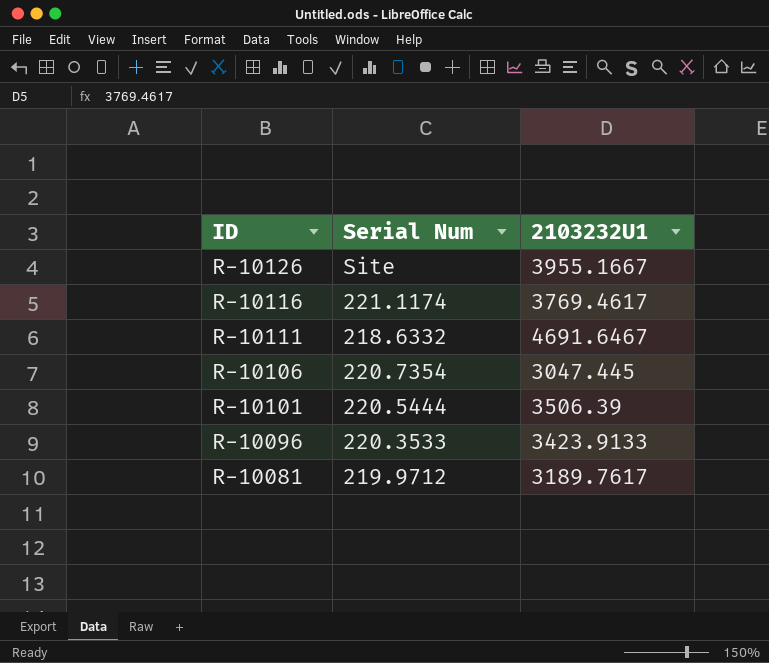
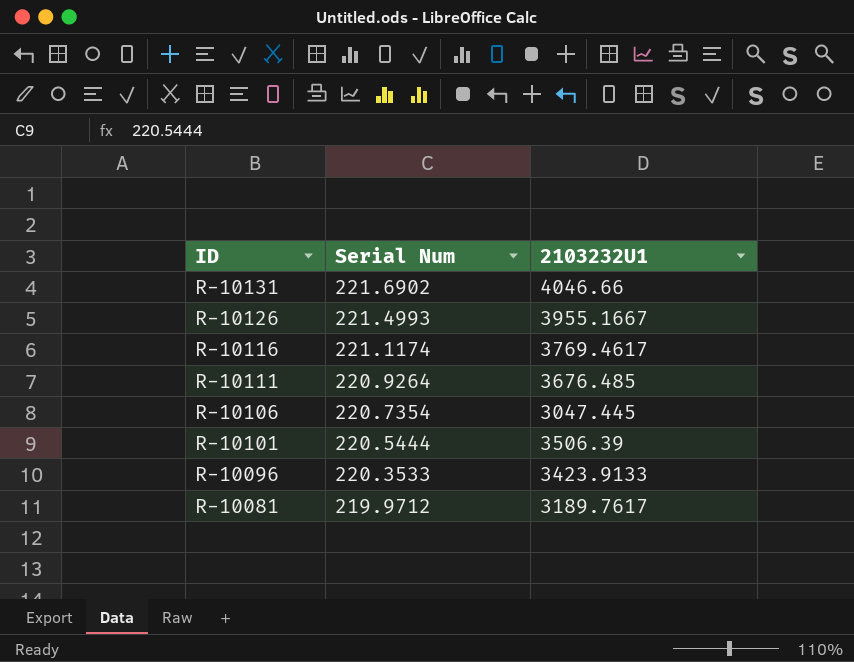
row R-10131: none -> 221.6902 | 4046.66
R-10126 | Serial Num: Site -> 221.4993
R-10111 | Serial Num: 218.6332 -> 220.9264
R-10111 | 2103232U1: 4691.6467 -> 3676.485

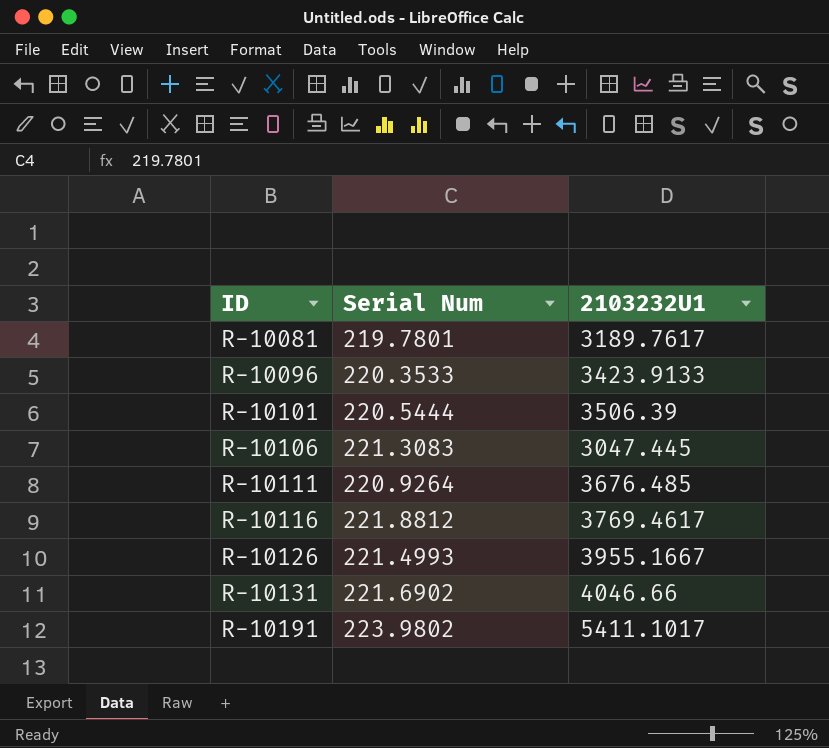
row order: ID descending -> ID ascending
R-10081 | Serial Num: 219.9712 -> 219.7801
R-10106 | Serial Num: 220.7354 -> 221.3083
R-10116 | Serial Num: 221.1174 -> 221.8812
row R-10191: none -> 223.9802 | 5411.1017

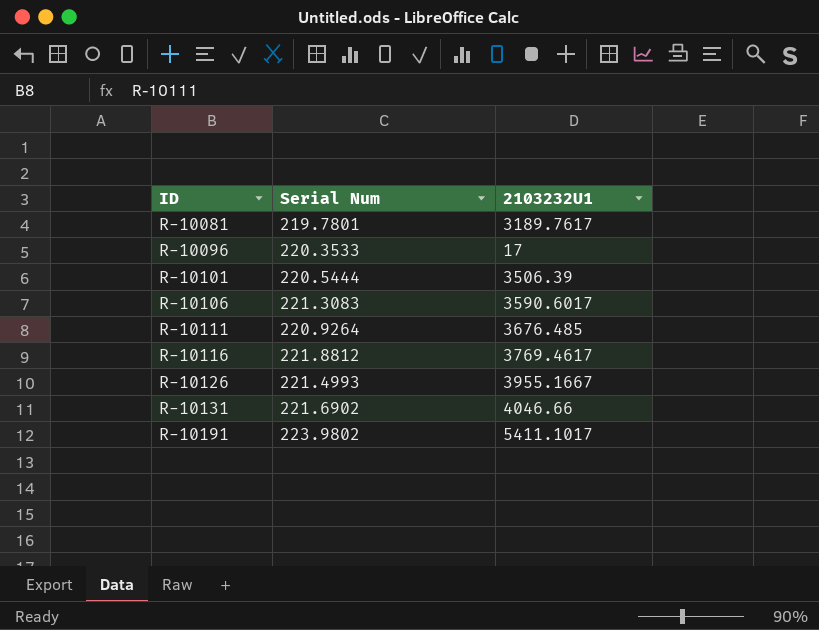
R-10096 | 2103232U1: 3423.9133 -> 17
R-10106 | 2103232U1: 3047.445 -> 3590.6017

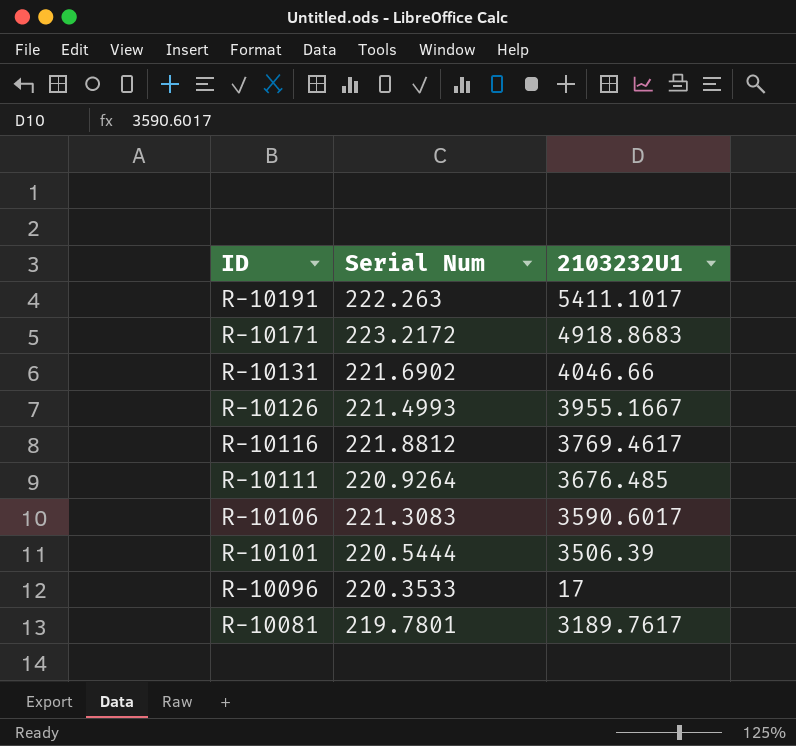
row order: ID ascending -> ID descending
R-10191 | Serial Num: 223.9802 -> 222.263
row R-10171: none -> 223.2172 | 4918.8683

